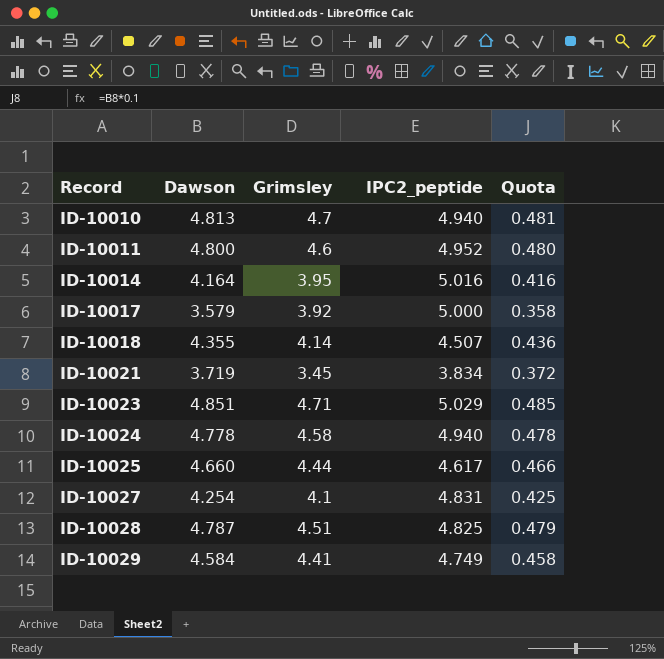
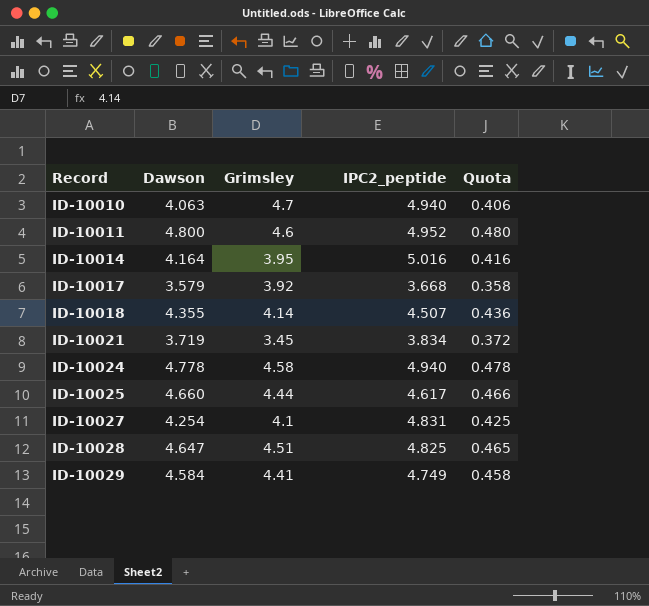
row ID-10023: 4.851 | 4.71 | 5.029 | 0.485 -> none
ID-10010 | Dawson: 4.813 -> 4.063
ID-10010 | Quota: 0.481 -> 0.406
ID-10017 | IPC2_peptide: 5.000 -> 3.668
ID-10028 | Dawson: 4.787 -> 4.647
ID-10028 | Quota: 0.479 -> 0.465

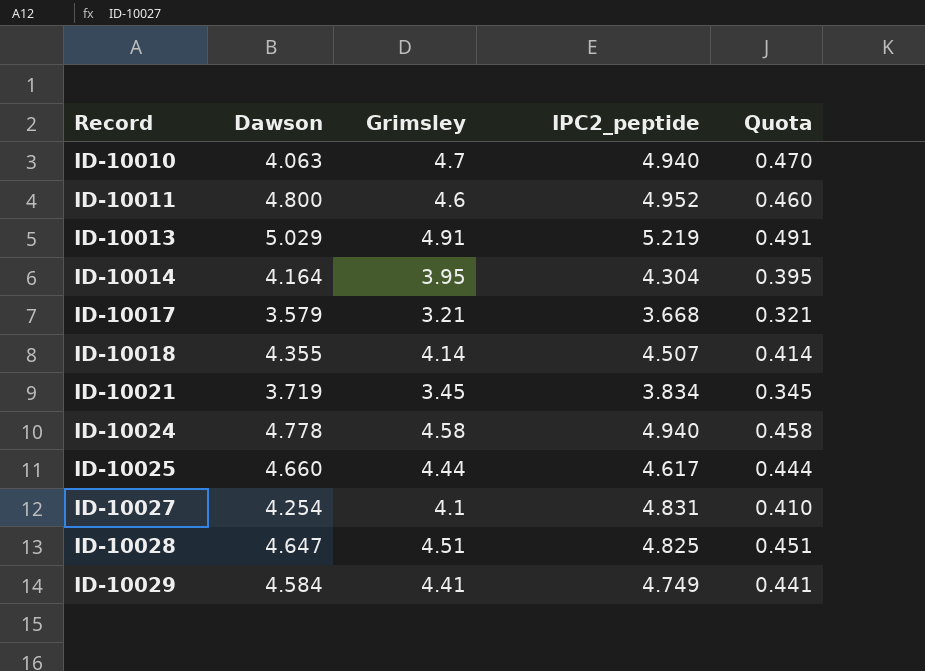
column Quota | formula: [Dawson] * 0.1 -> [Grimsley] * 0.1
row ID-10013: none -> 5.029 | 4.91 | 5.219 | 0.491
ID-10014 | IPC2_peptide: 5.016 -> 4.304
ID-10017 | Grimsley: 3.92 -> 3.21

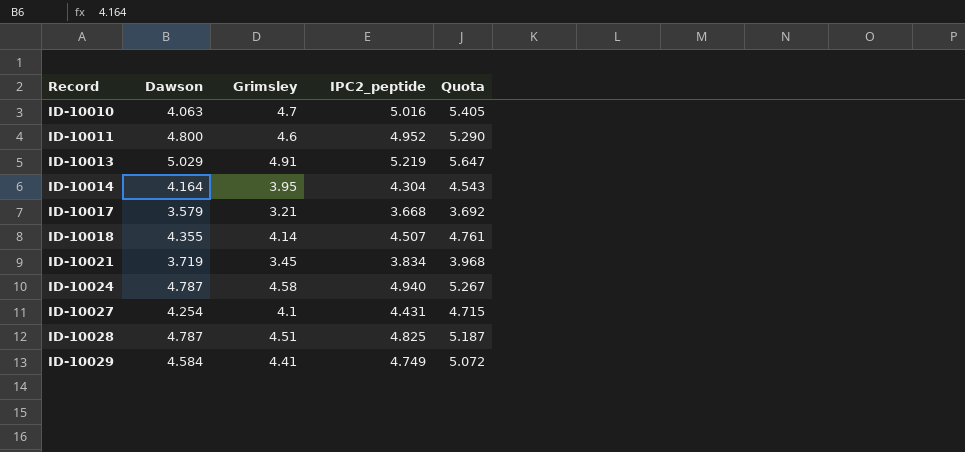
column Quota | formula: [Grimsley] * 0.1 -> [Grimsley] * 1.15
row ID-10025: 4.660 | 4.44 | 4.617 | 0.444 -> none
ID-10010 | IPC2_peptide: 4.940 -> 5.016
ID-10024 | Dawson: 4.778 -> 4.787
ID-10027 | IPC2_peptide: 4.831 -> 4.431
ID-10028 | Dawson: 4.647 -> 4.787

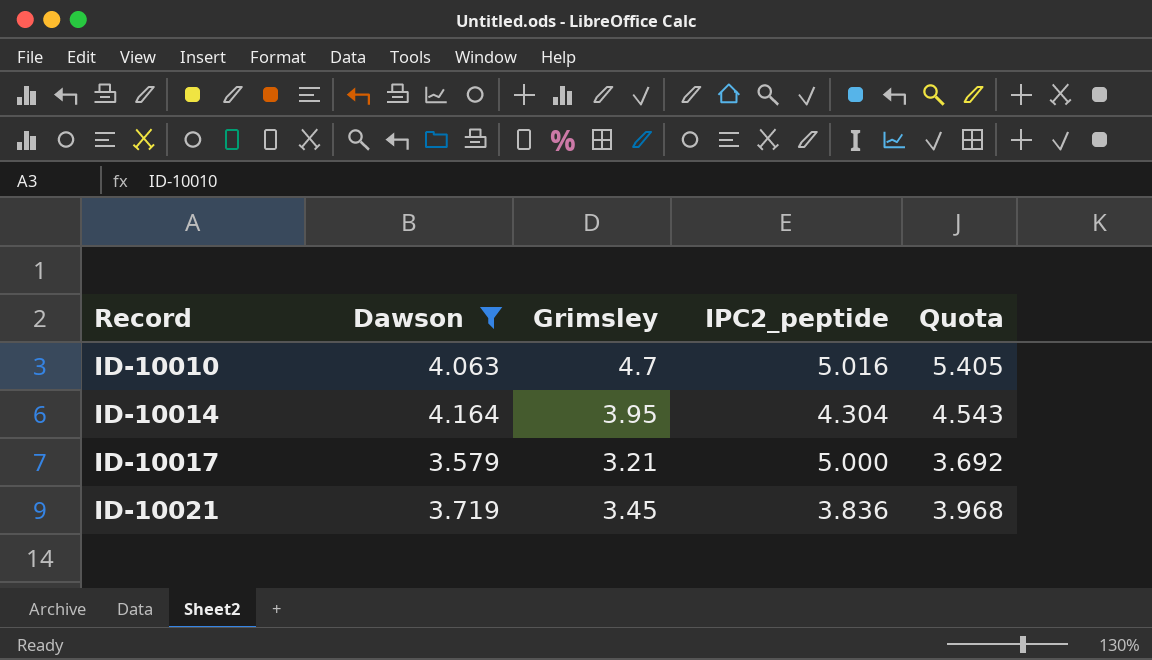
filter: none -> Dawson <= 4.164
ID-10017 | IPC2_peptide: 3.668 -> 5.000
ID-10021 | IPC2_peptide: 3.834 -> 3.836

